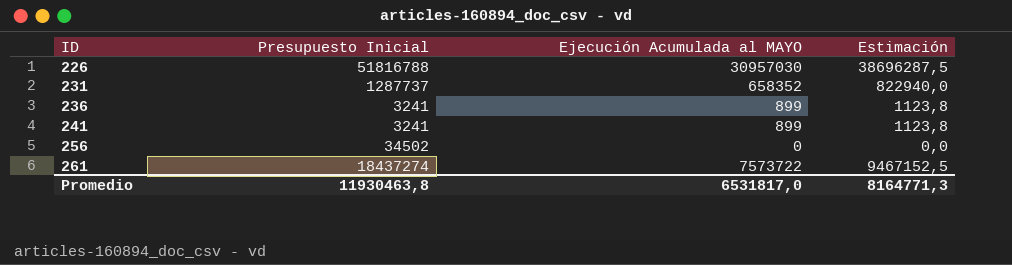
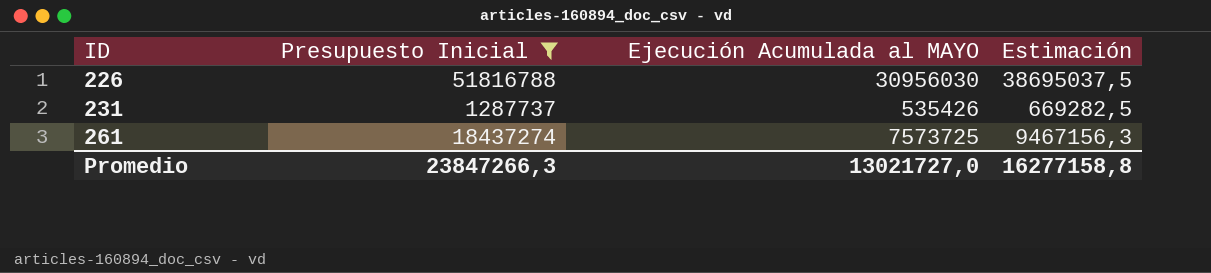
filter: none -> Presupuesto Inicial >= 1287737
226 | Ejecución Acumulada al MAYO: 30957030 -> 30956030
226 | Estimación: 38696287,5 -> 38695037,5
231 | Ejecución Acumulada al MAYO: 658352 -> 535426
231 | Estimación: 822940,0 -> 669282,5
261 | Ejecución Acumulada al MAYO: 7573722 -> 7573725
261 | Estimación: 9467152,5 -> 9467156,3
Promedio | Presupuesto Inicial: 11930463,8 -> 23847266,3
Promedio | Ejecución Acumulada al MAYO: 6531817,0 -> 13021727,0
Promedio | Estimación: 8164771,3 -> 16277158,8

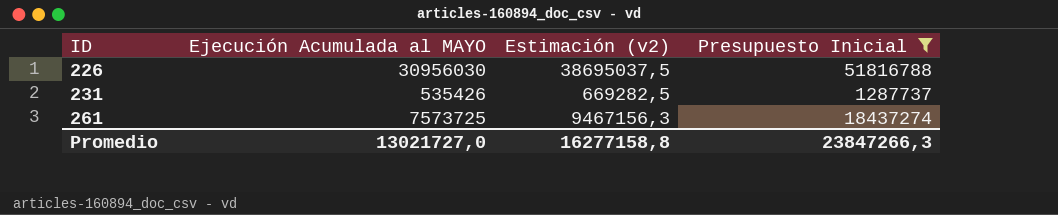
column name: Estimación -> Estimación (v2)
column Presupuesto Inicial | position: 2 -> 4

